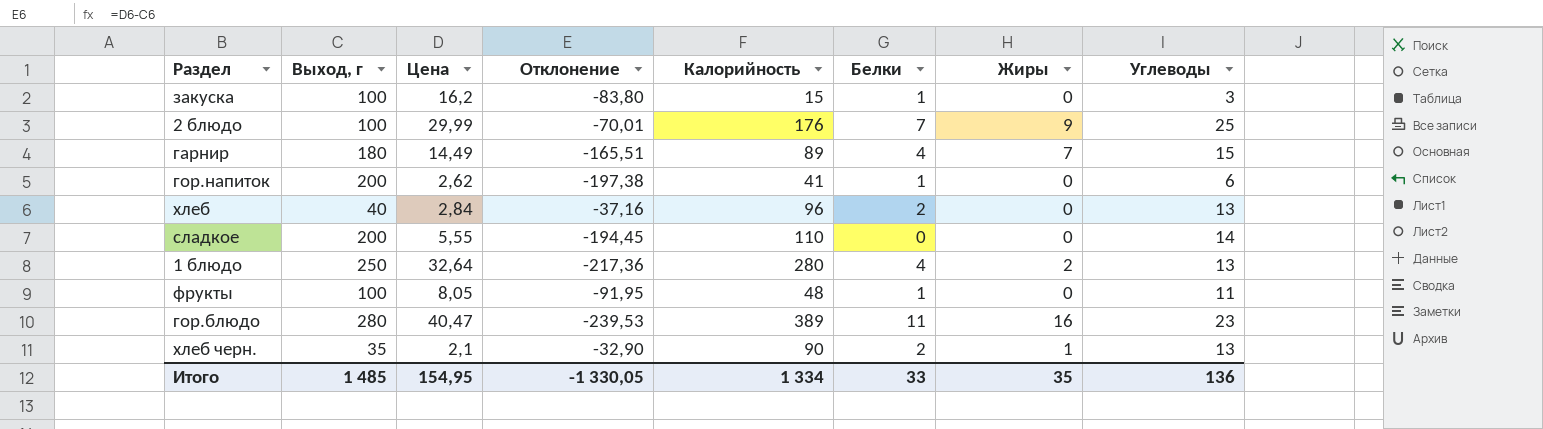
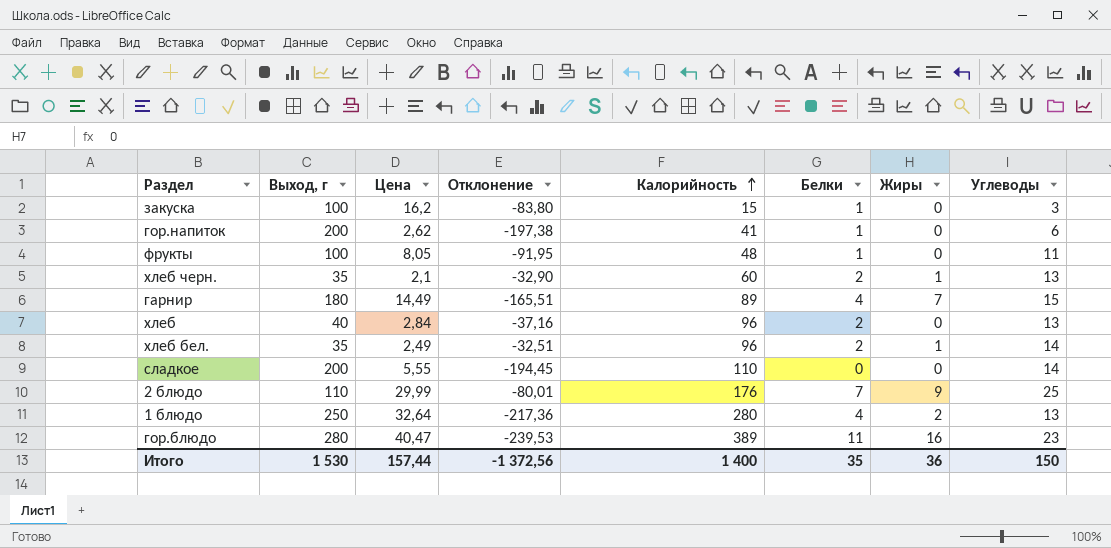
row order: none -> Калорийность ascending
хлеб черн. | Калорийность: 90 -> 60
row хлеб бел.: none -> 35 | 2,49 | -32,51 | 96 | 2 | 1 | 14
2 блюдо | Выход, г: 100 -> 110
2 блюдо | Отклонение: -70,01 -> -80,01
Итого | Выход, г: 1 485 -> 1 530
Итого | Цена: 154,95 -> 157,44
Итого | Отклонение: -1 330,05 -> -1 372,56
Итого | Калорийность: 1 334 -> 1 400
Итого | Белки: 33 -> 35
Итого | Жиры: 35 -> 36
Итого | Углеводы: 136 -> 150

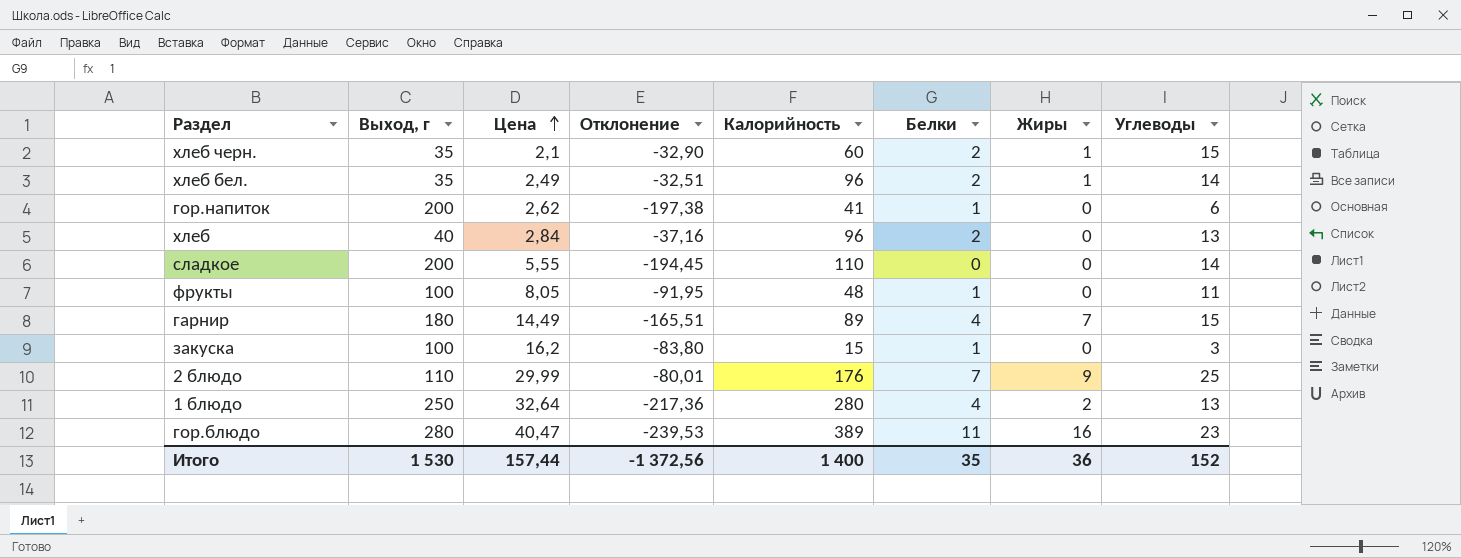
row order: Калорийность ascending -> Цена ascending
хлеб черн. | Углеводы: 13 -> 15
Итого | Углеводы: 150 -> 152

